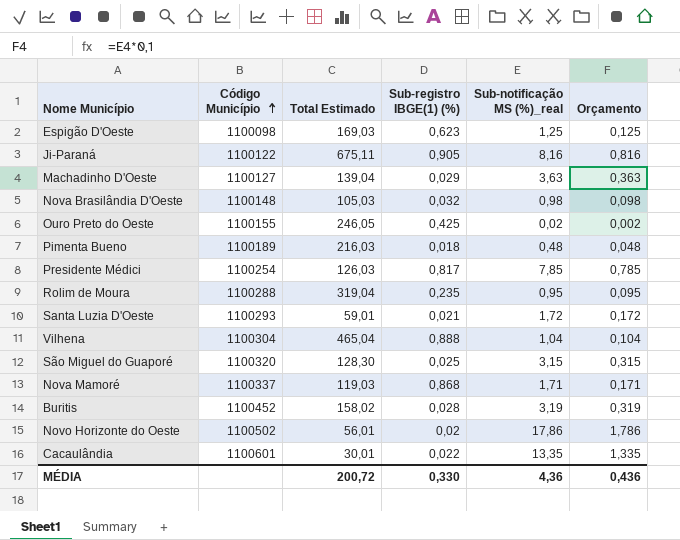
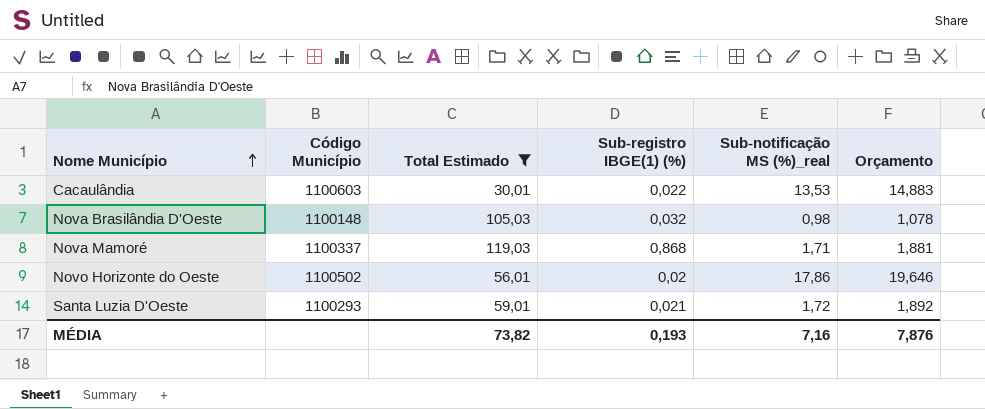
filter: none -> Total Estimado <= 119,03
row order: Código Município ascending -> Nome Município ascending
column Orçamento | formula: [Sub-notificação MS (%)_real] * 0,1 -> [Sub-notificação MS (%)_real] * 1,1
Cacaulândia | Código Município: 1100601 -> 1100603
Cacaulândia | Sub-notificação MS (%)_real: 13,35 -> 13,53
MÉDIA | Total Estimado: 200,72 -> 73,82
MÉDIA | Sub-registro IBGE(1) (%): 0,330 -> 0,193
MÉDIA | Sub-notificação MS (%)_real: 4,36 -> 7,16
MÉDIA | Orçamento: 0,436 -> 7,876

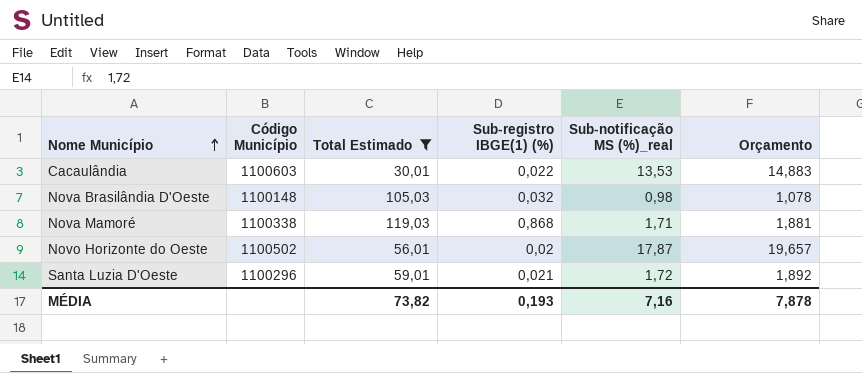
Nova Mamoré | Código Município: 1100337 -> 1100338
Novo Horizonte do Oeste | Sub-notificação MS (%)_real: 17,86 -> 17,87
Novo Horizonte do Oeste | Orçamento: 19,646 -> 19,657
Santa Luzia D'Oeste | Código Município: 1100293 -> 1100296
MÉDIA | Orçamento: 7,876 -> 7,878

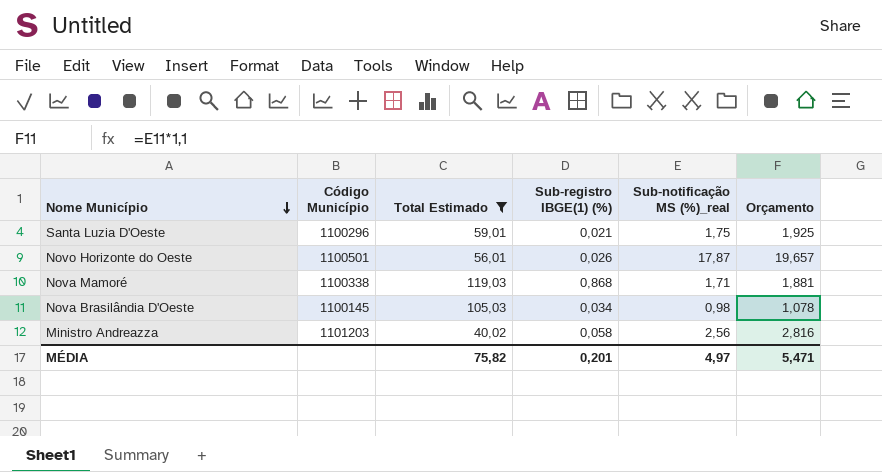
row order: Nome Município ascending -> Nome Município descending
row Cacaulândia: 1100603 | 30,01 | 0,022 | 13,53 | 14,883 -> none
Santa Luzia D'Oeste | Sub-notificação MS (%)_real: 1,72 -> 1,75
Santa Luzia D'Oeste | Orçamento: 1,892 -> 1,925
Novo Horizonte do Oeste | Código Município: 1100502 -> 1100501
Novo Horizonte do Oeste | Sub-registro IBGE(1) (%): 0,02 -> 0,026
Nova Brasilândia D'Oeste | Código Município: 1100148 -> 1100145
Nova Brasilândia D'Oeste | Sub-registro IBGE(1) (%): 0,032 -> 0,034
row Ministro Andreazza: none -> 1101203 | 40,02 | 0,058 | 2,56 | 2,816
MÉDIA | Total Estimado: 73,82 -> 75,82
MÉDIA | Sub-registro IBGE(1) (%): 0,193 -> 0,201
MÉDIA | Sub-notificação MS (%)_real: 7,16 -> 4,97
MÉDIA | Orçamento: 7,878 -> 5,471

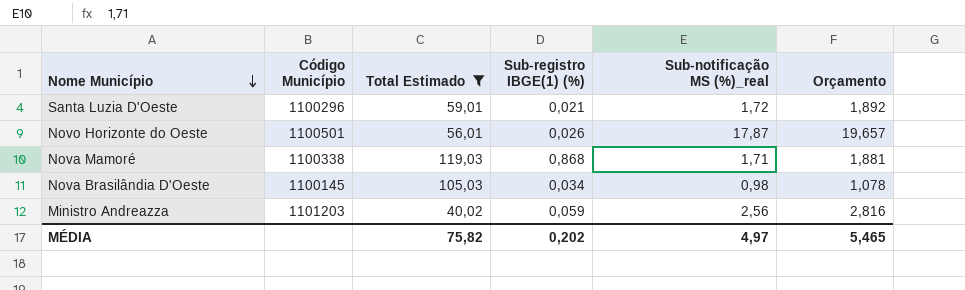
Santa Luzia D'Oeste | Sub-notificação MS (%)_real: 1,75 -> 1,72
Santa Luzia D'Oeste | Orçamento: 1,925 -> 1,892
Ministro Andreazza | Sub-registro IBGE(1) (%): 0,058 -> 0,059
MÉDIA | Sub-registro IBGE(1) (%): 0,201 -> 0,202
MÉDIA | Orçamento: 5,471 -> 5,465

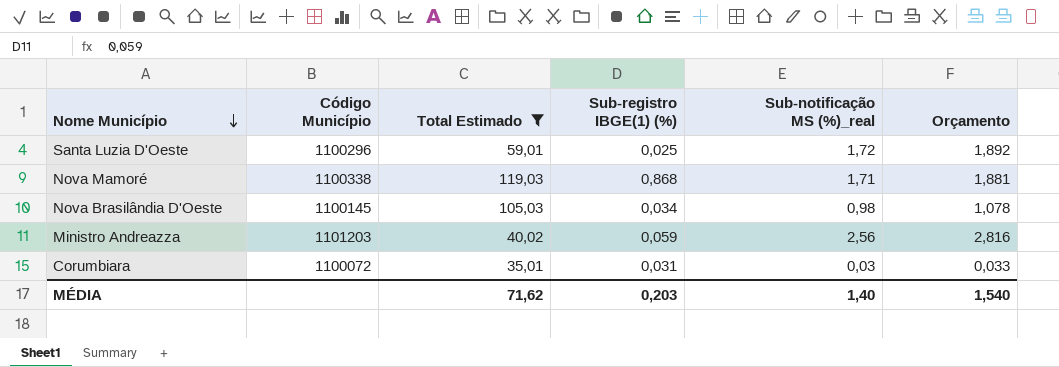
row Novo Horizonte do Oeste: 1100501 | 56,01 | 0,026 | 17,87 | 19,657 -> none
Santa Luzia D'Oeste | Sub-registro IBGE(1) (%): 0,021 -> 0,025
row Corumbiara: none -> 1100072 | 35,01 | 0,031 | 0,03 | 0,033
MÉDIA | Total Estimado: 75,82 -> 71,62
MÉDIA | Sub-registro IBGE(1) (%): 0,202 -> 0,203
MÉDIA | Sub-notificação MS (%)_real: 4,97 -> 1,40
MÉDIA | Orçamento: 5,465 -> 1,540

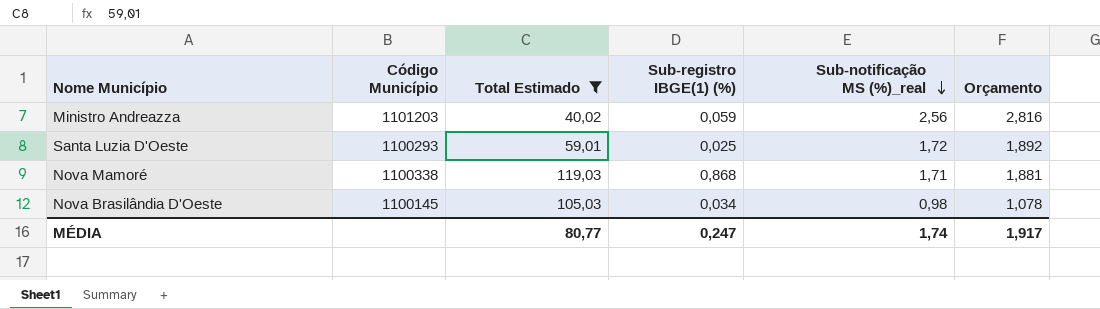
row order: Nome Município descending -> Sub-notificação MS (%)_real descending
row Corumbiara: 1100072 | 35,01 | 0,031 | 0,03 | 0,033 -> none
Santa Luzia D'Oeste | Código Município: 1100296 -> 1100293
MÉDIA | Total Estimado: 71,62 -> 80,77
MÉDIA | Sub-registro IBGE(1) (%): 0,203 -> 0,247
MÉDIA | Sub-notificação MS (%)_real: 1,40 -> 1,74
MÉDIA | Orçamento: 1,540 -> 1,917

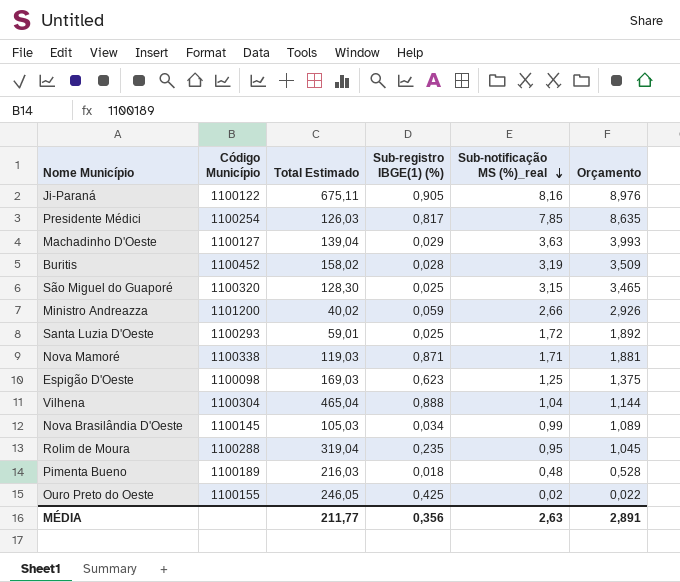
filter: Total Estimado <= 119,03 -> none
Ministro Andreazza | Código Município: 1101203 -> 1101200
Ministro Andreazza | Sub-notificação MS (%)_real: 2,56 -> 2,66
Ministro Andreazza | Orçamento: 2,816 -> 2,926
Nova Mamoré | Sub-registro IBGE(1) (%): 0,868 -> 0,871
Nova Brasilândia D'Oeste | Sub-notificação MS (%)_real: 0,98 -> 0,99
Nova Brasilândia D'Oeste | Orçamento: 1,078 -> 1,089
MÉDIA | Total Estimado: 80,77 -> 211,77
MÉDIA | Sub-registro IBGE(1) (%): 0,247 -> 0,356
MÉDIA | Sub-notificação MS (%)_real: 1,74 -> 2,63
MÉDIA | Orçamento: 1,917 -> 2,891

